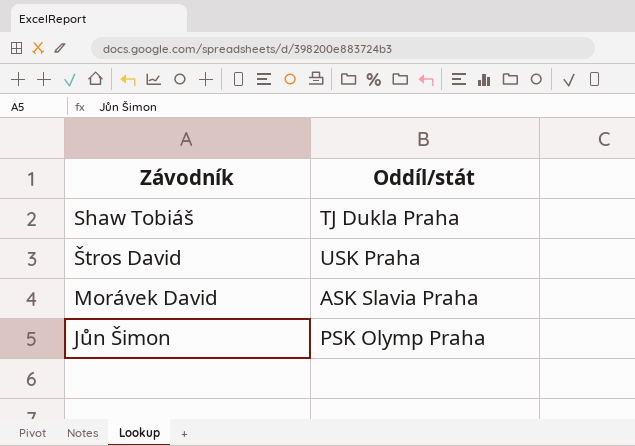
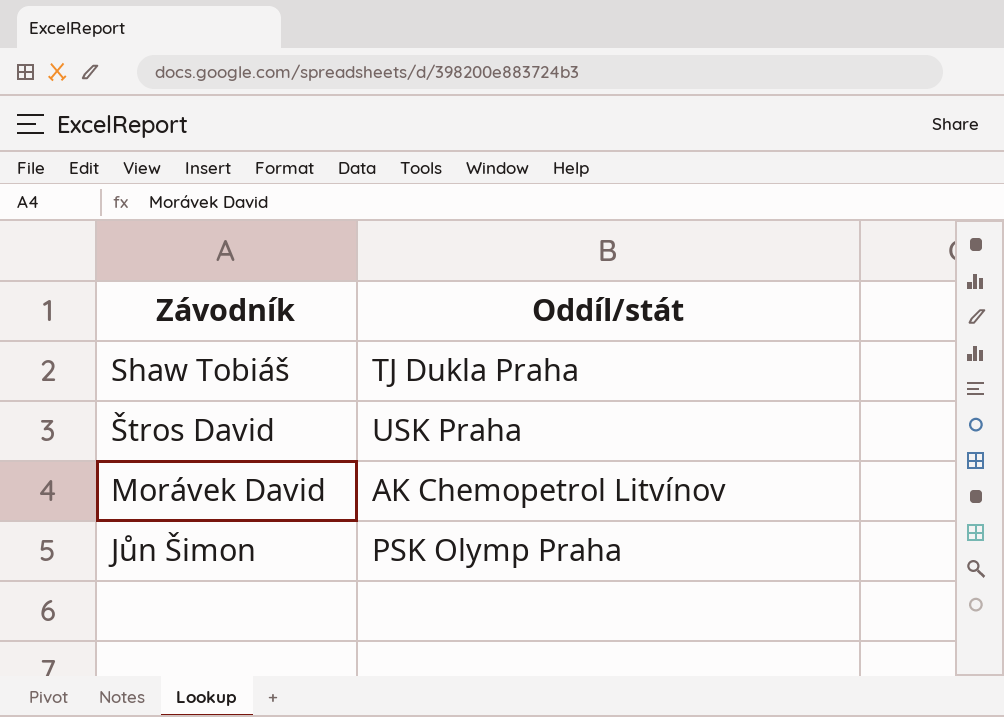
Morávek David | Oddíl/stát: ASK Slavia Praha -> AK Chemopetrol Litvínov

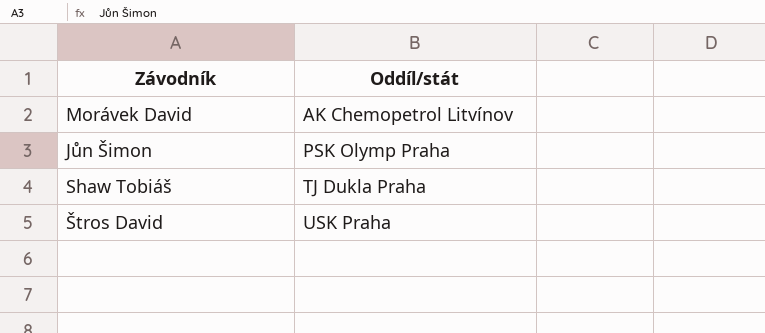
row order: none -> Oddíl/stát ascending

